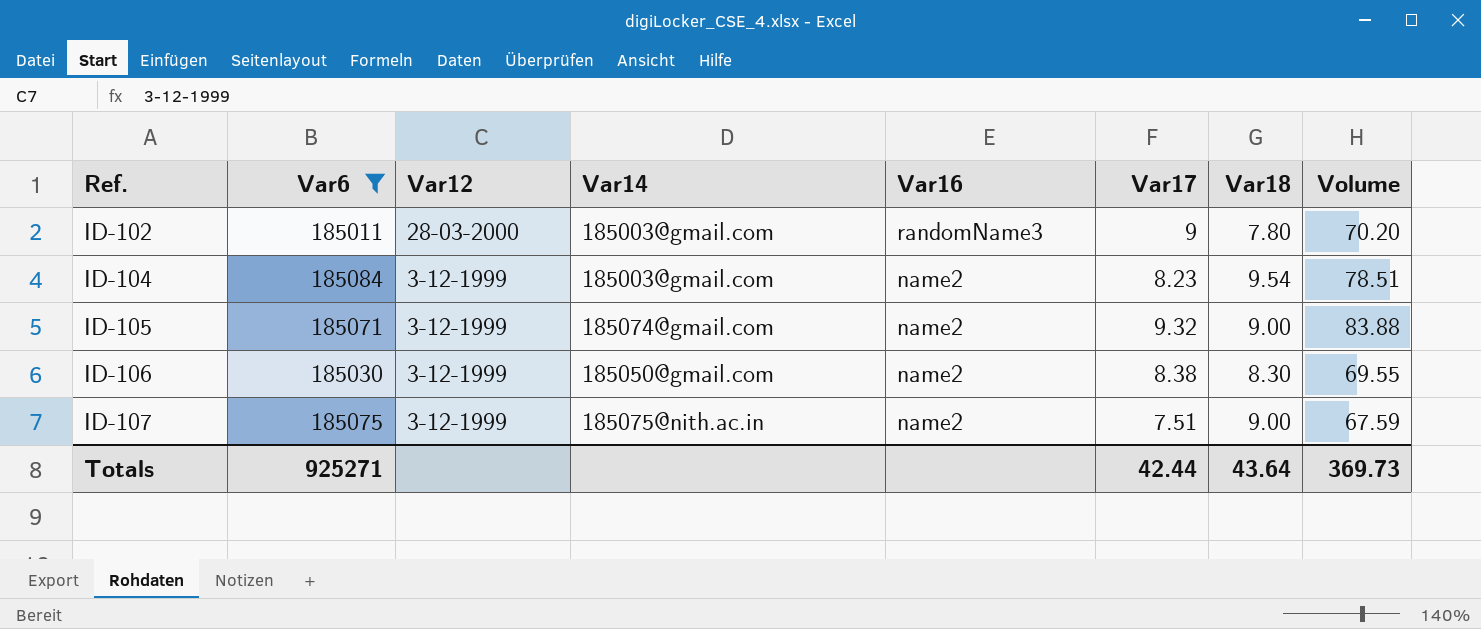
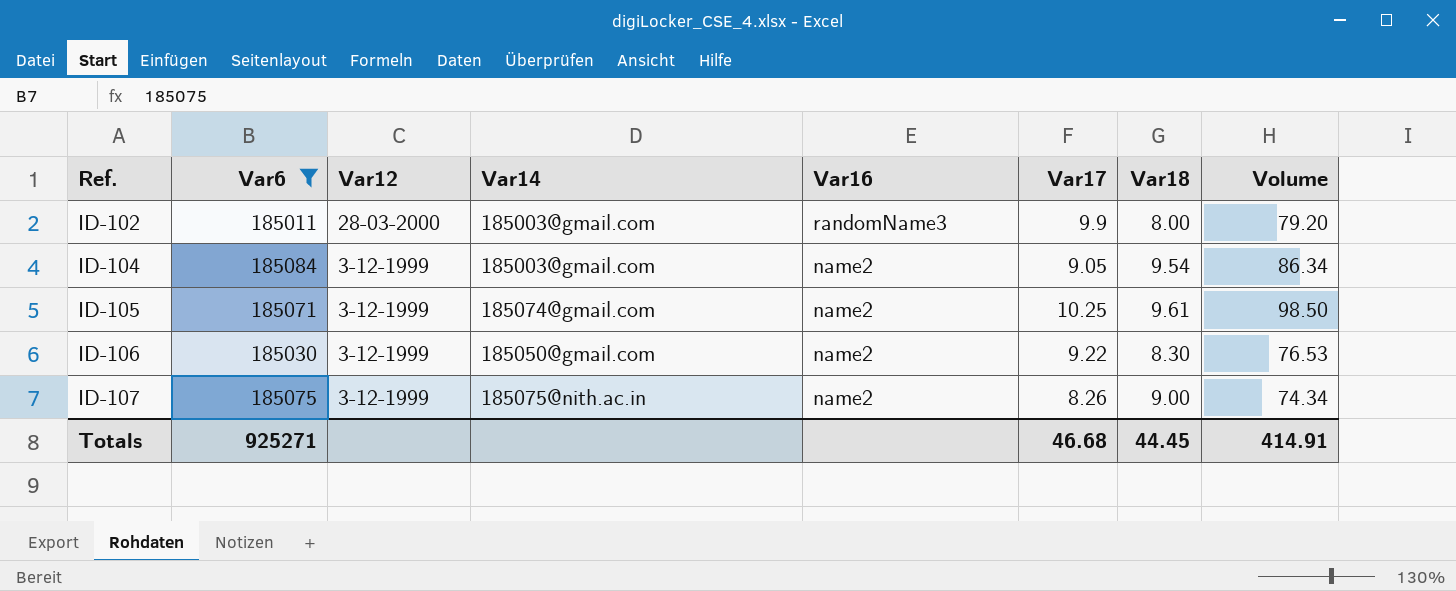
ID-102 | Var17: 9 -> 9.9
ID-102 | Var18: 7.80 -> 8.00
ID-102 | Volume: 70.20 -> 79.20
ID-104 | Var17: 8.23 -> 9.05
ID-104 | Volume: 78.51 -> 86.34
ID-105 | Var17: 9.32 -> 10.25
ID-105 | Var18: 9.00 -> 9.61
ID-105 | Volume: 83.88 -> 98.50
ID-106 | Var17: 8.38 -> 9.22
ID-106 | Volume: 69.55 -> 76.53
ID-107 | Var17: 7.51 -> 8.26
ID-107 | Volume: 67.59 -> 74.34
Totals | Var17: 42.44 -> 46.68
Totals | Var18: 43.64 -> 44.45
Totals | Volume: 369.73 -> 414.91

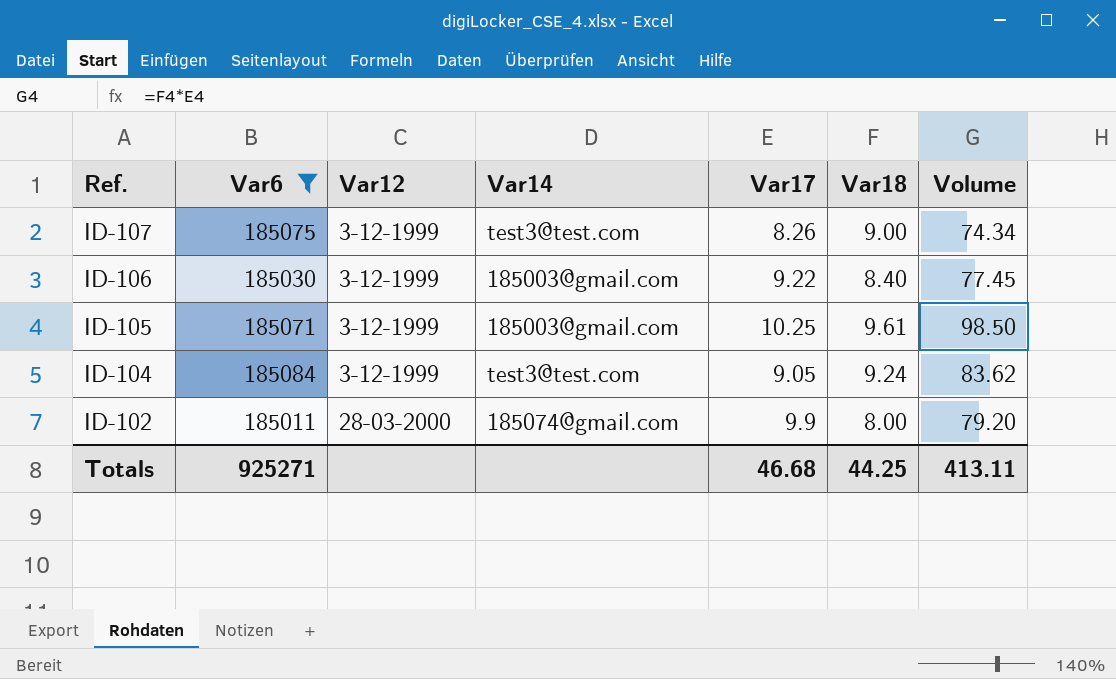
row order: Ref. ascending -> Ref. descending
column Var16 | position: 5 -> none
ID-107 | Var14: 185075@nith.ac.in -> test3@test.com
ID-106 | Var14: 185050@gmail.com -> 185003@gmail.com
ID-106 | Var18: 8.30 -> 8.40
ID-106 | Volume: 76.53 -> 77.45
ID-105 | Var14: 185074@gmail.com -> 185003@gmail.com
ID-104 | Var14: 185003@gmail.com -> test3@test.com
ID-104 | Var18: 9.54 -> 9.24
ID-104 | Volume: 86.34 -> 83.62
ID-102 | Var14: 185003@gmail.com -> 185074@gmail.com
Totals | Var18: 44.45 -> 44.25
Totals | Volume: 414.91 -> 413.11

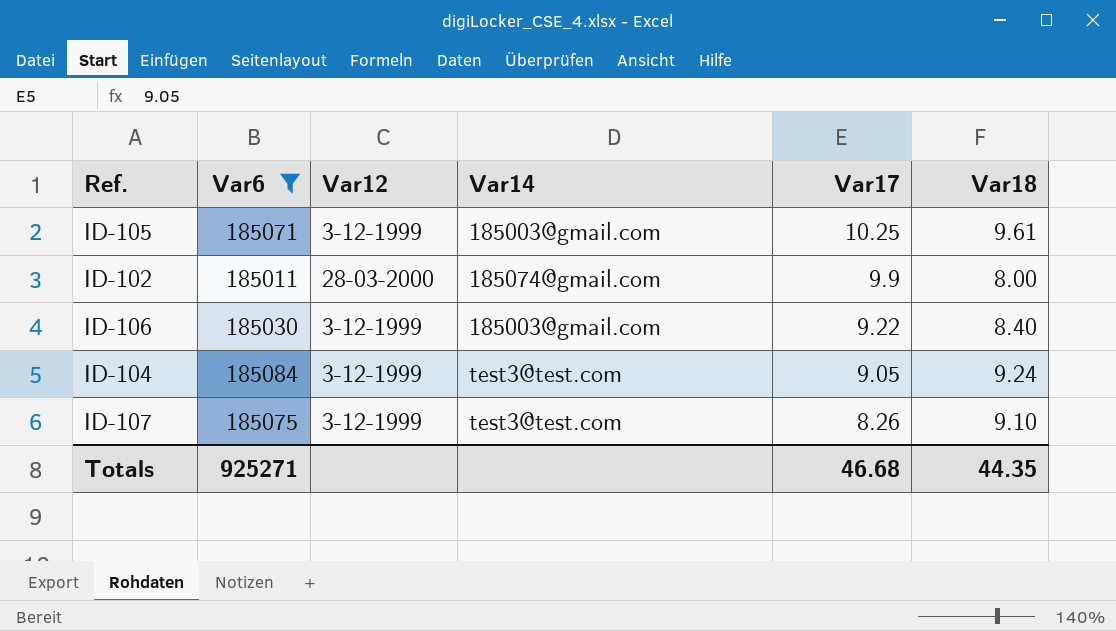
row order: Ref. descending -> Var17 descending
column Volume | formula: [Var17] * [Var18] -> none
ID-107 | Var18: 9.00 -> 9.10
Totals | Var18: 44.25 -> 44.35

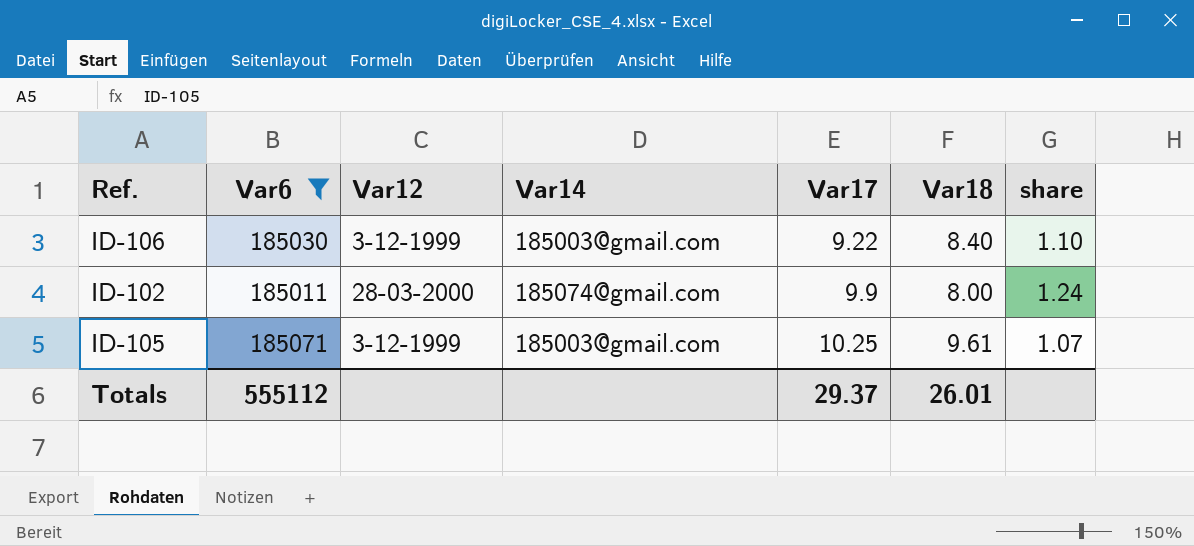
row order: Var17 descending -> Var17 ascending
column share | formula: none -> [Var17] / [Var18]
row ID-104: 185084 | 3-12-1999 | test3@test.com | 9.05 | 9.24 -> none
row ID-107: 185075 | 3-12-1999 | test3@test.com | 8.26 | 9.10 -> none
Totals | Var6: 925271 -> 555112
Totals | Var17: 46.68 -> 29.37
Totals | Var18: 44.35 -> 26.01

